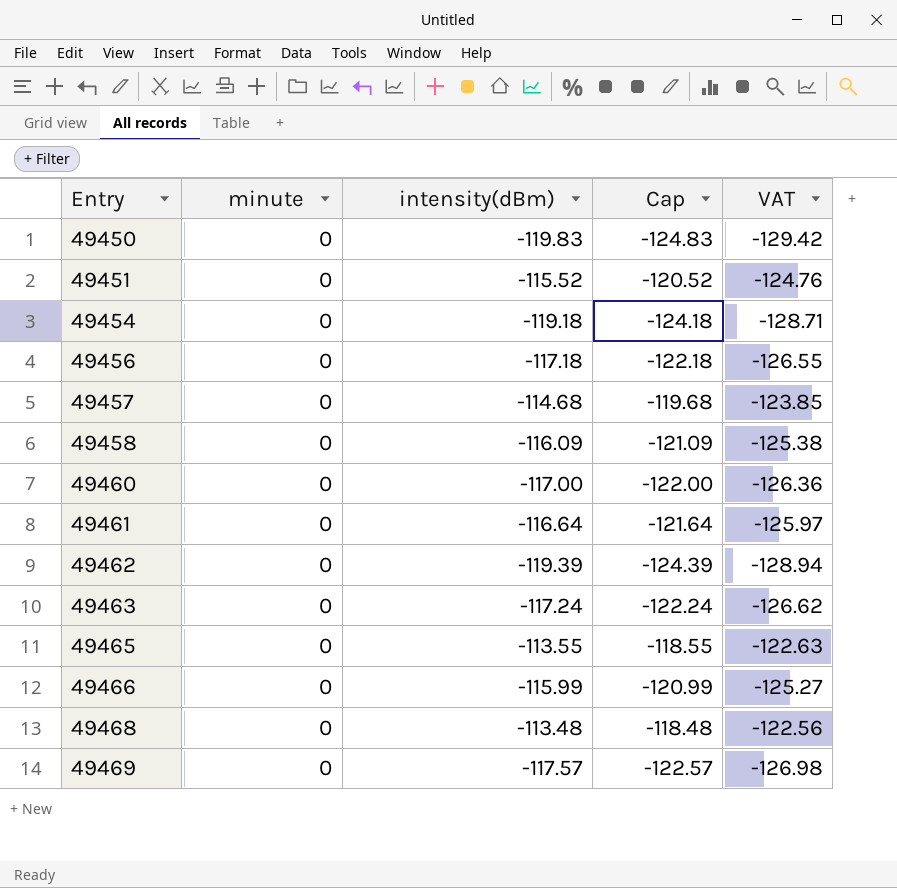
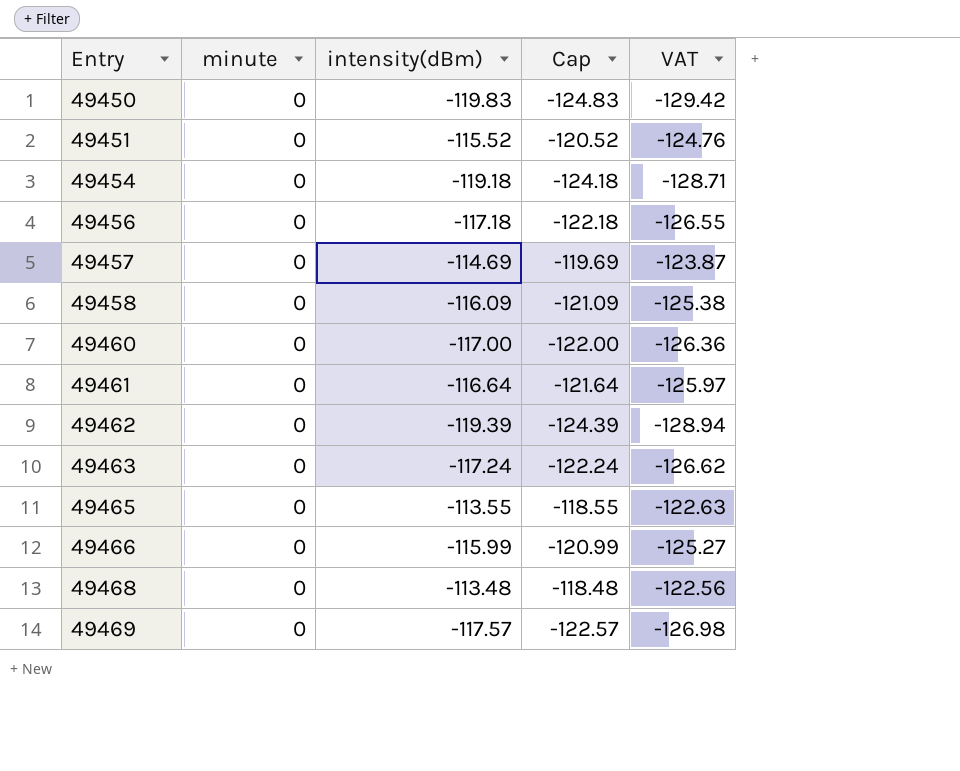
49457 | intensity(dBm): -114.68 -> -114.69
49457 | Cap: -119.68 -> -119.69
49457 | VAT: -123.85 -> -123.87

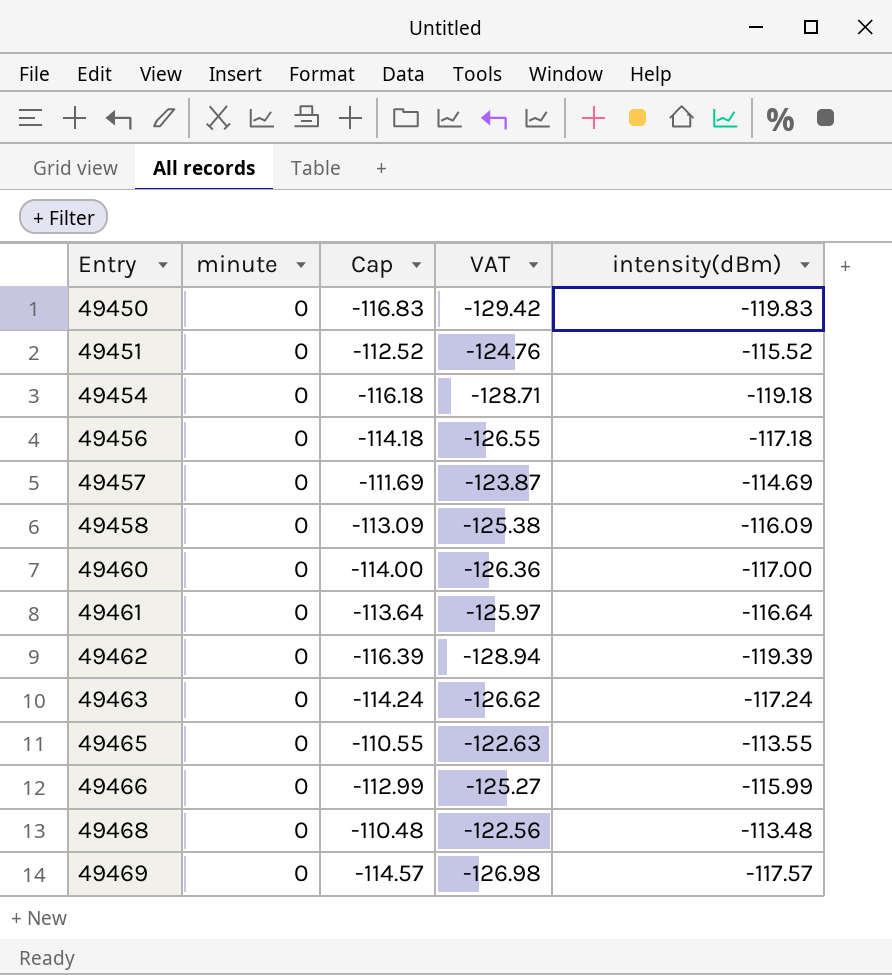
column Cap | formula: [intensity(dBm)] - 5 -> [intensity(dBm)] + 3
column intensity(dBm) | position: 3 -> 5

